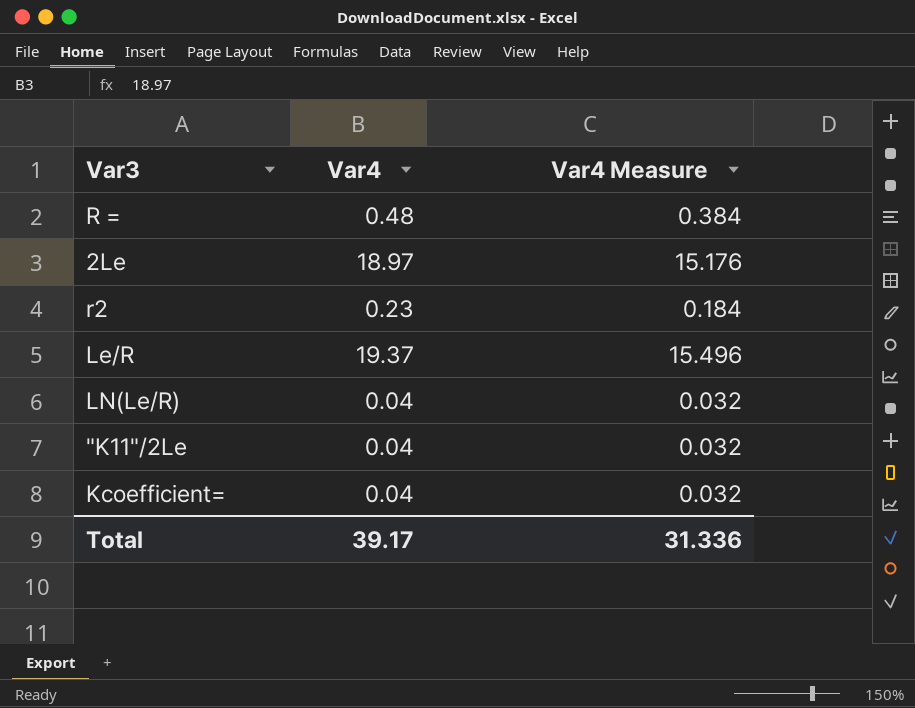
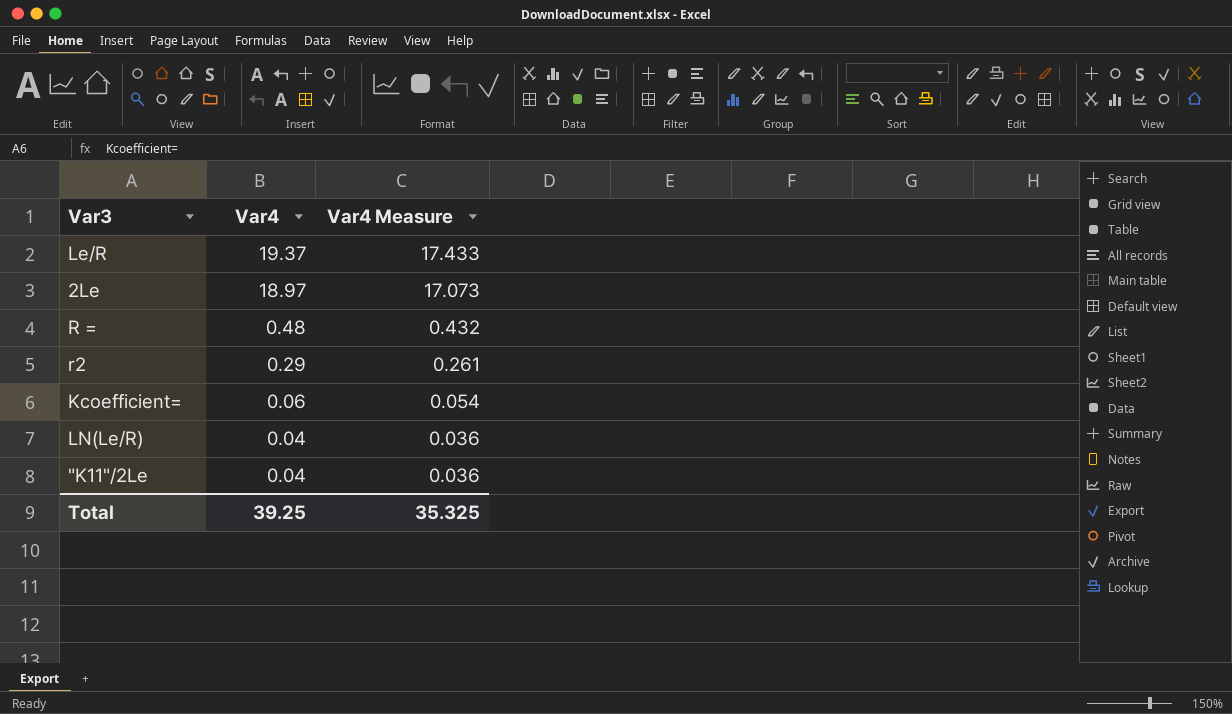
row order: none -> Var4 descending
column Var4 Measure | formula: [Var4] * 0.8 -> [Var4] * 0.9
r2 | Var4: 0.23 -> 0.29
Kcoefficient= | Var4: 0.04 -> 0.06
Total | Var4: 39.17 -> 39.25
Total | Var4 Measure: 31.336 -> 35.325

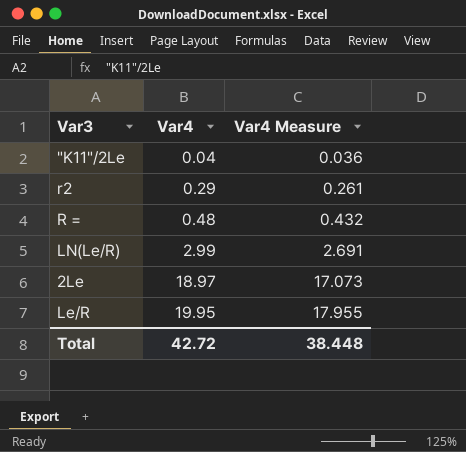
row order: Var4 descending -> Var4 ascending
row Kcoefficient=: 0.06 | 0.054 -> none
LN(Le/R) | Var4: 0.04 -> 2.99
LN(Le/R) | Var4 Measure: 0.036 -> 2.691
Le/R | Var4: 19.37 -> 19.95
Le/R | Var4 Measure: 17.433 -> 17.955
Total | Var4: 39.25 -> 42.72
Total | Var4 Measure: 35.325 -> 38.448

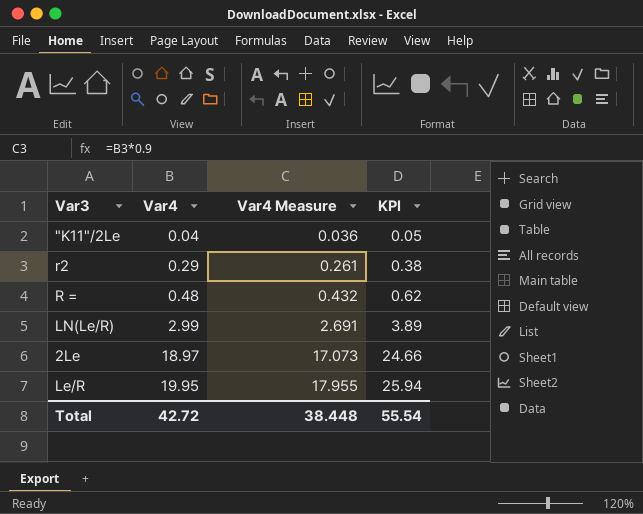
column KPI | formula: none -> [Var4] * 1.3

